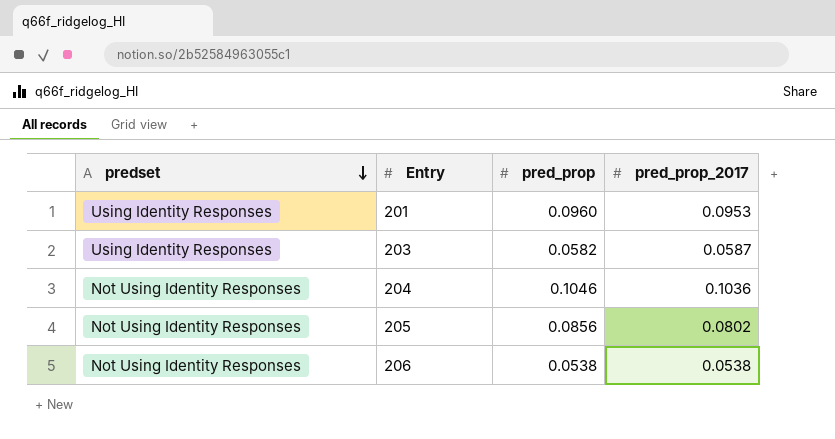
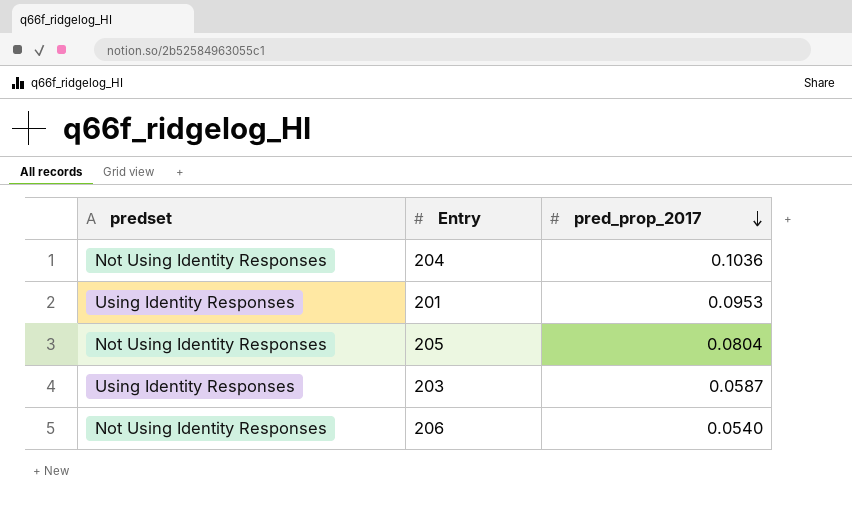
row order: predset descending -> pred_prop_2017 descending
column pred_prop | position: 3 -> none
205 | pred_prop_2017: 0.0802 -> 0.0804
206 | pred_prop_2017: 0.0538 -> 0.0540

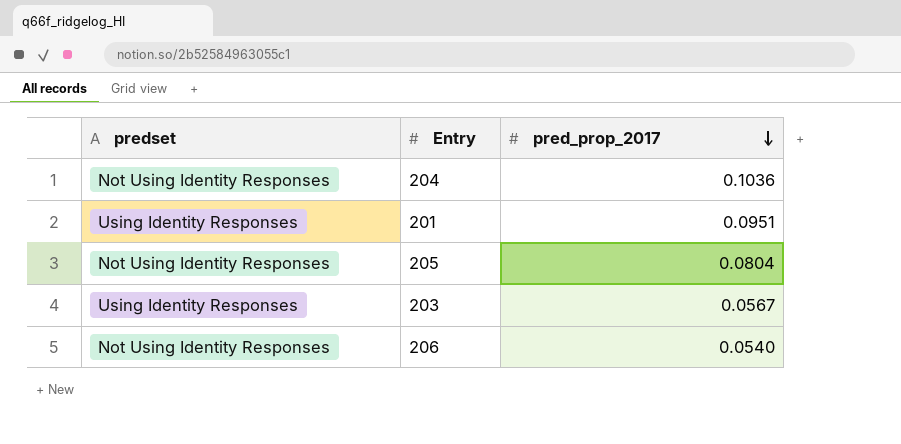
201 | pred_prop_2017: 0.0953 -> 0.0951
203 | pred_prop_2017: 0.0587 -> 0.0567

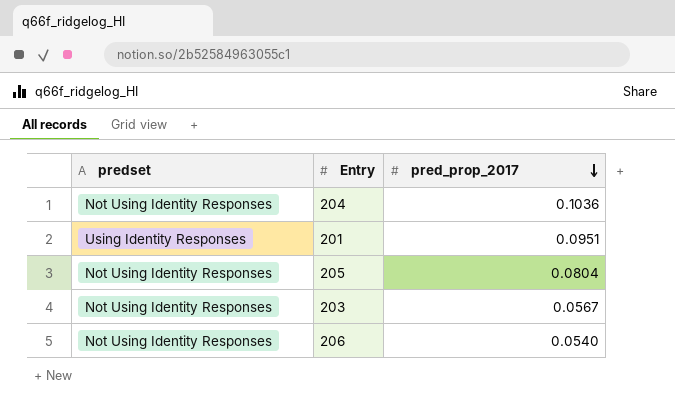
203 | predset: Using Identity Responses -> Not Using Identity Responses

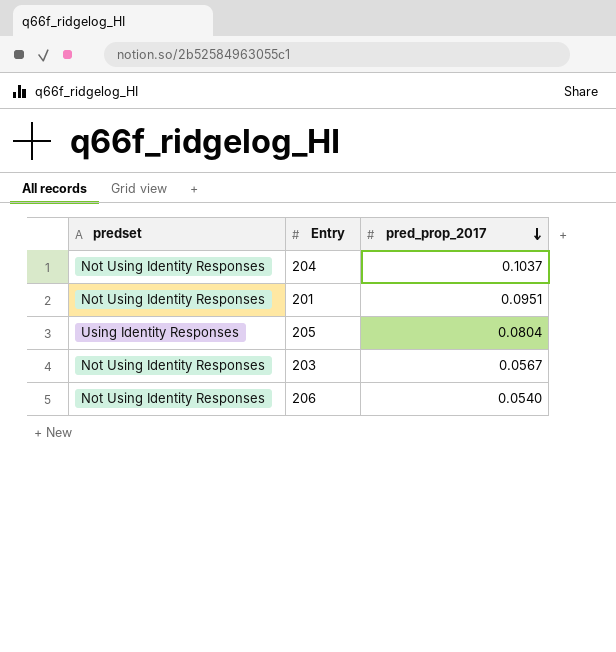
204 | pred_prop_2017: 0.1036 -> 0.1037
201 | predset: Using Identity Responses -> Not Using Identity Responses
205 | predset: Not Using Identity Responses -> Using Identity Responses

